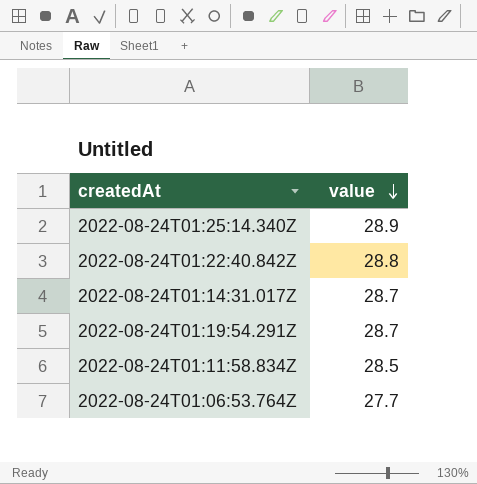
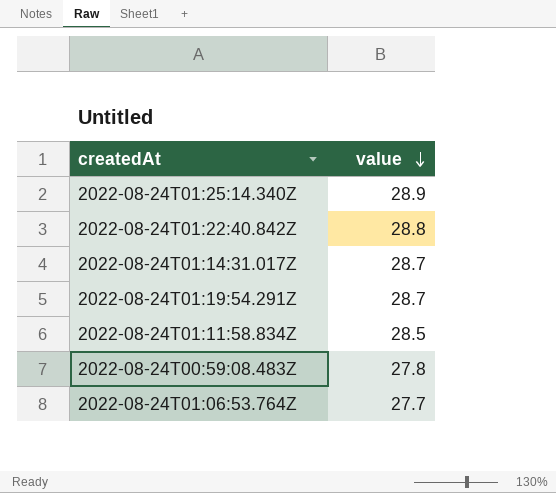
row 2022-08-24T00:59:08.483Z: none -> 27.8

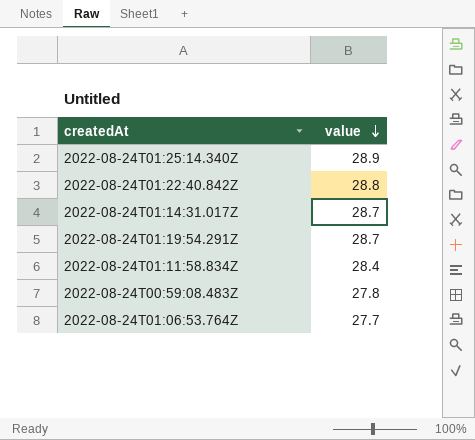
2022-08-24T01:11:58.834Z | value: 28.5 -> 28.4

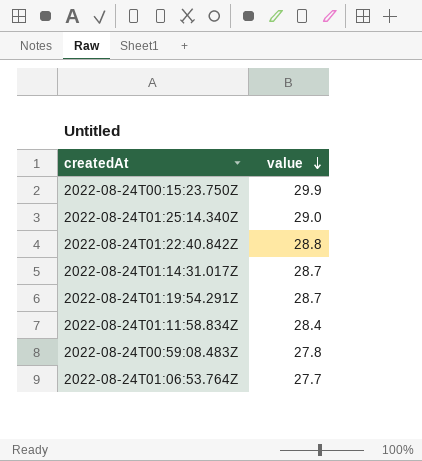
row 2022-08-24T00:15:23.750Z: none -> 29.9
2022-08-24T01:25:14.340Z | value: 28.9 -> 29.0

